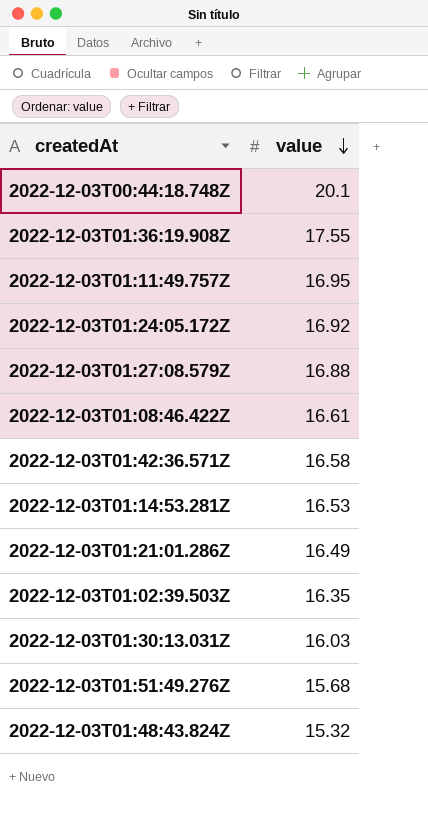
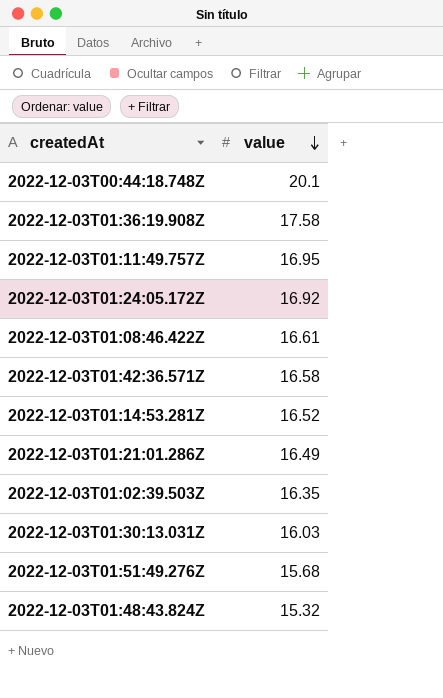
row 2022-12-03T01:27:08.579Z: 16.88 -> none
2022-12-03T01:36:19.908Z | value: 17.55 -> 17.58
2022-12-03T01:14:53.281Z | value: 16.53 -> 16.52

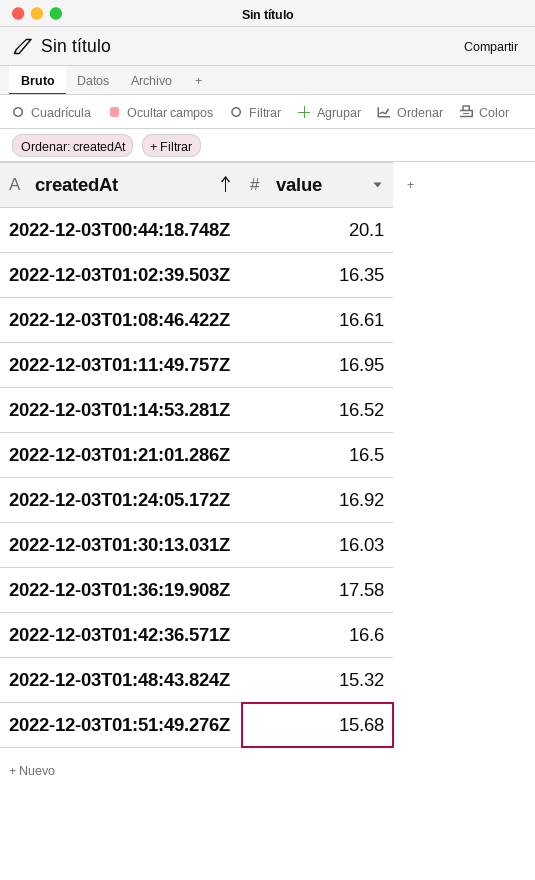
row order: value descending -> createdAt ascending
2022-12-03T01:21:01.286Z | value: 16.49 -> 16.5
2022-12-03T01:42:36.571Z | value: 16.58 -> 16.6

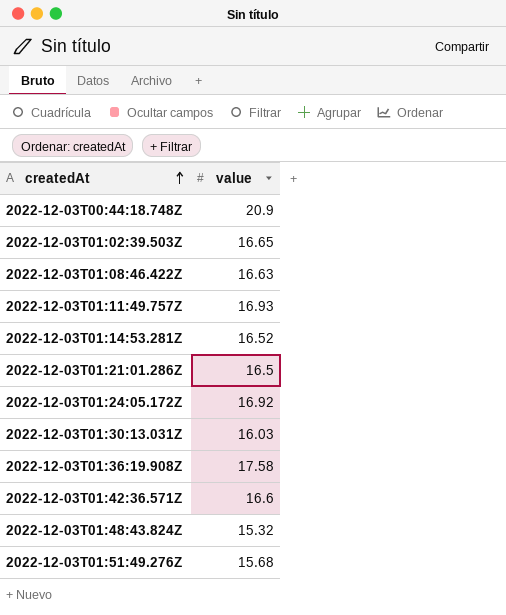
2022-12-03T00:44:18.748Z | value: 20.1 -> 20.9
2022-12-03T01:02:39.503Z | value: 16.35 -> 16.65
2022-12-03T01:08:46.422Z | value: 16.61 -> 16.63
2022-12-03T01:11:49.757Z | value: 16.95 -> 16.93

